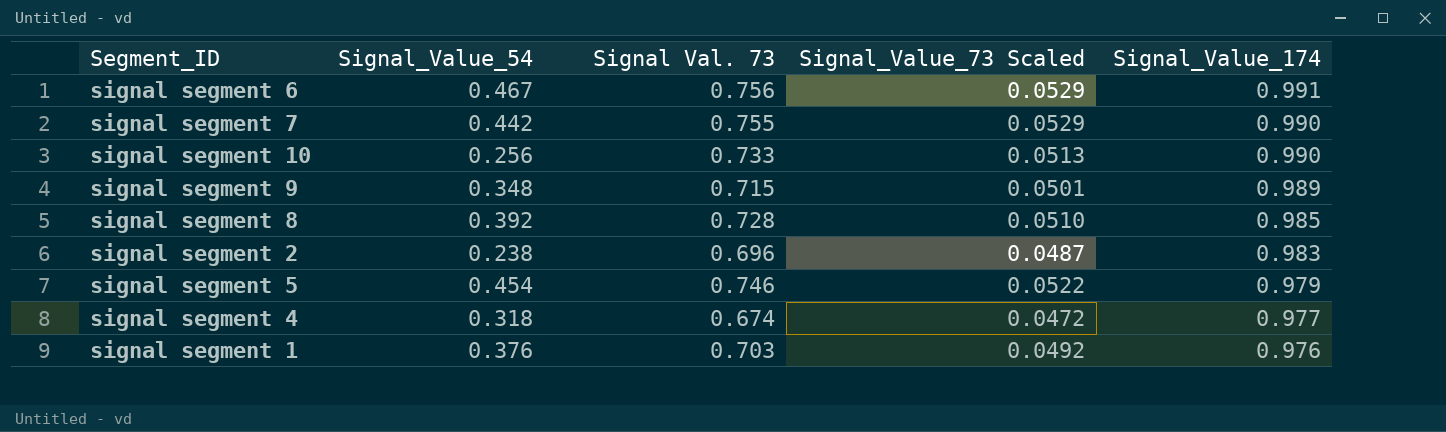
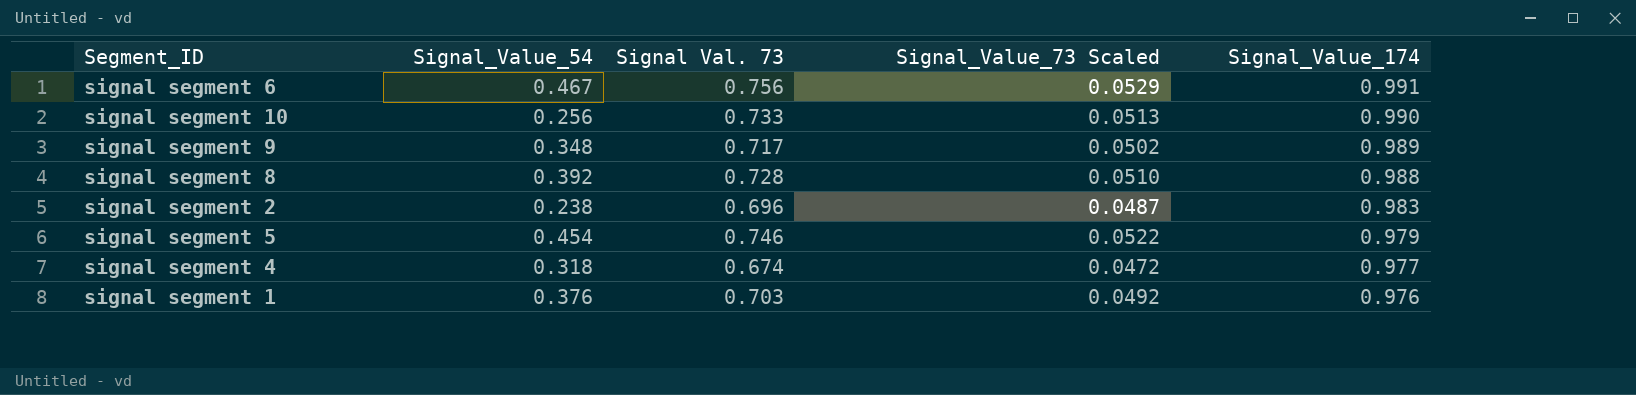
row signal segment 7: 0.442 | 0.755 | 0.0529 | 0.990 -> none
signal segment 9 | Signal Val. 73: 0.715 -> 0.717
signal segment 9 | Signal_Value_73 Scaled: 0.0501 -> 0.0502
signal segment 8 | Signal_Value_174: 0.985 -> 0.988

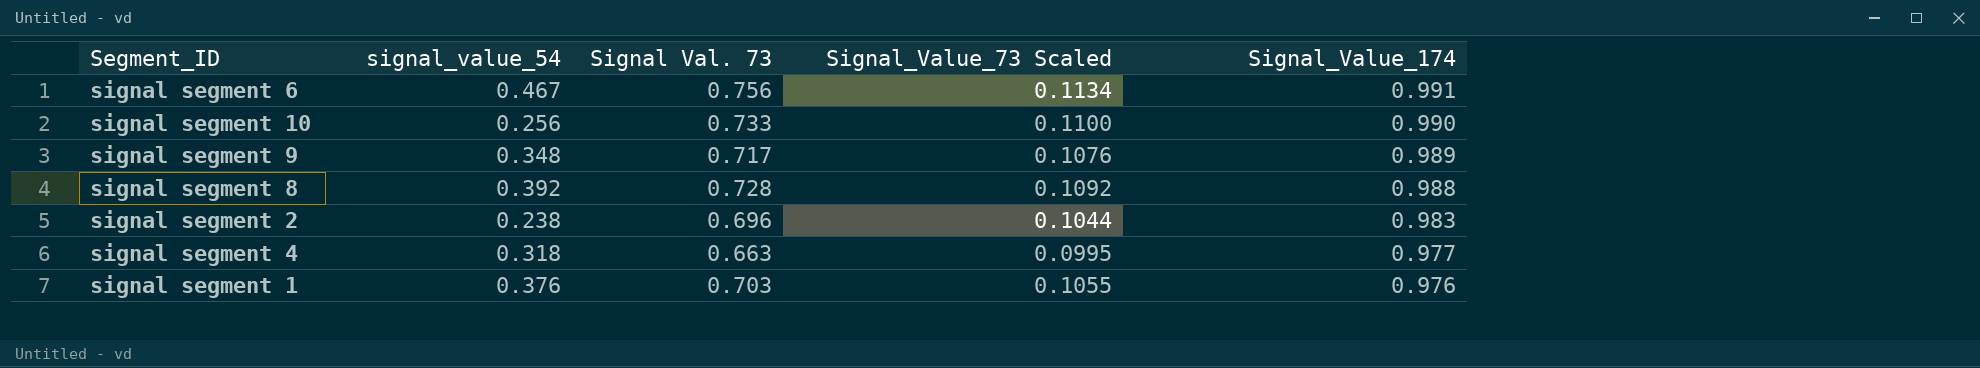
column name: Signal_Value_54 -> signal_value_54
column Signal_Value_73 Scaled | formula: [Signal Val. 73] * 0.07 -> [Signal Val. 73] * 0.15
row signal segment 5: 0.454 | 0.746 | 0.0522 | 0.979 -> none
signal segment 4 | Signal Val. 73: 0.674 -> 0.663

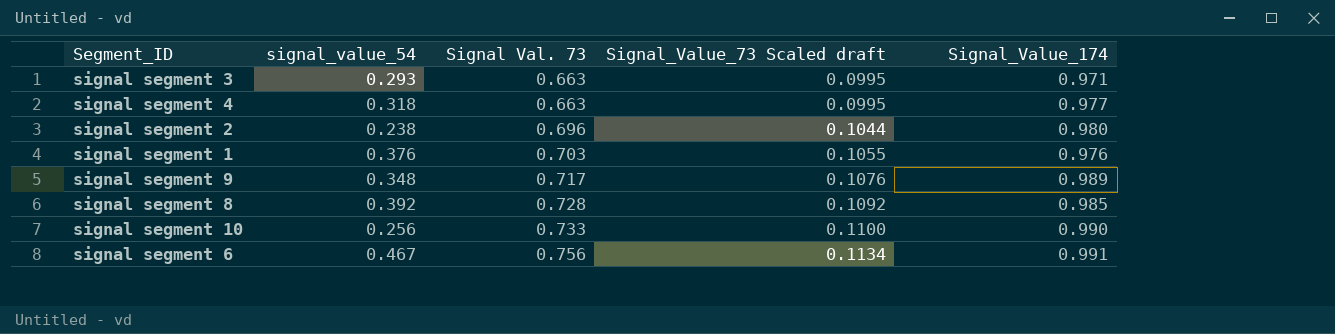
row order: Signal_Value_174 descending -> Signal Val. 73 ascending
column name: Signal_Value_73 Scaled -> Signal_Value_73 Scaled draft
row signal segment 3: none -> 0.293 | 0.663 | 0.0995 | 0.971
signal segment 2 | Signal_Value_174: 0.983 -> 0.980
signal segment 8 | Signal_Value_174: 0.988 -> 0.985

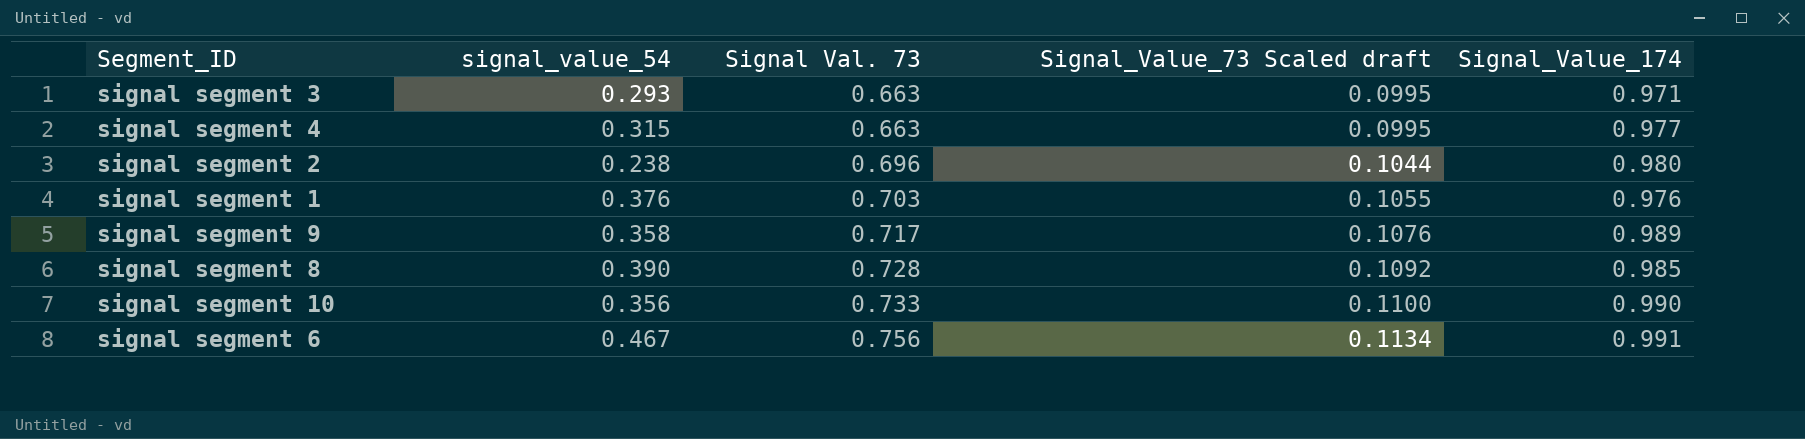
signal segment 4 | signal_value_54: 0.318 -> 0.315
signal segment 9 | signal_value_54: 0.348 -> 0.358
signal segment 8 | signal_value_54: 0.392 -> 0.390
signal segment 10 | signal_value_54: 0.256 -> 0.356

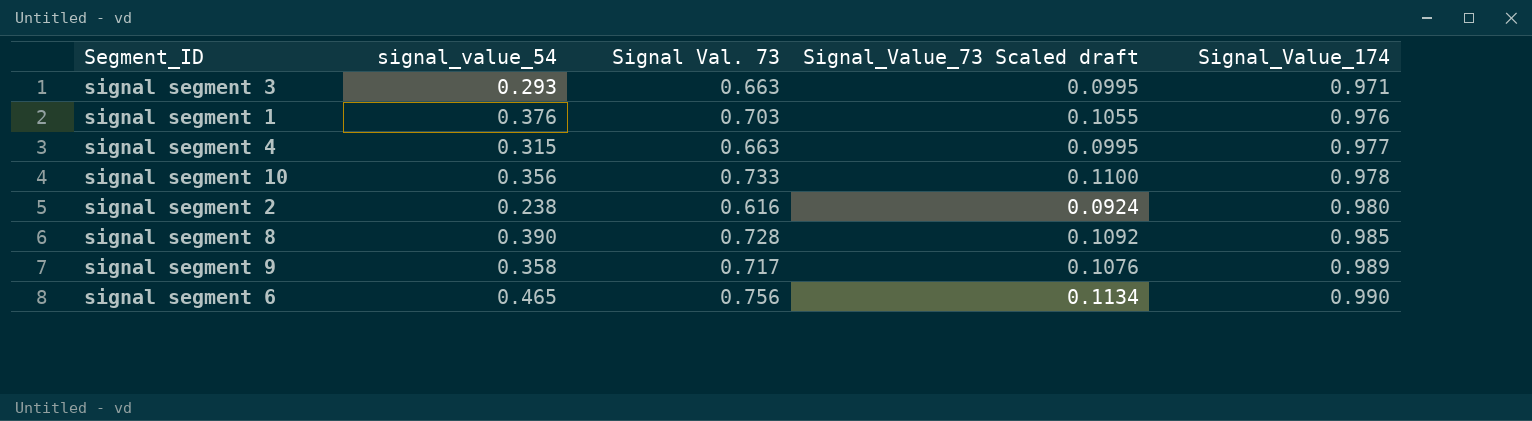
row order: Signal Val. 73 ascending -> Signal_Value_174 ascending
signal segment 10 | Signal_Value_174: 0.990 -> 0.978
signal segment 2 | Signal Val. 73: 0.696 -> 0.616
signal segment 2 | Signal_Value_73 Scaled draft: 0.1044 -> 0.0924
signal segment 6 | signal_value_54: 0.467 -> 0.465
signal segment 6 | Signal_Value_174: 0.991 -> 0.990

